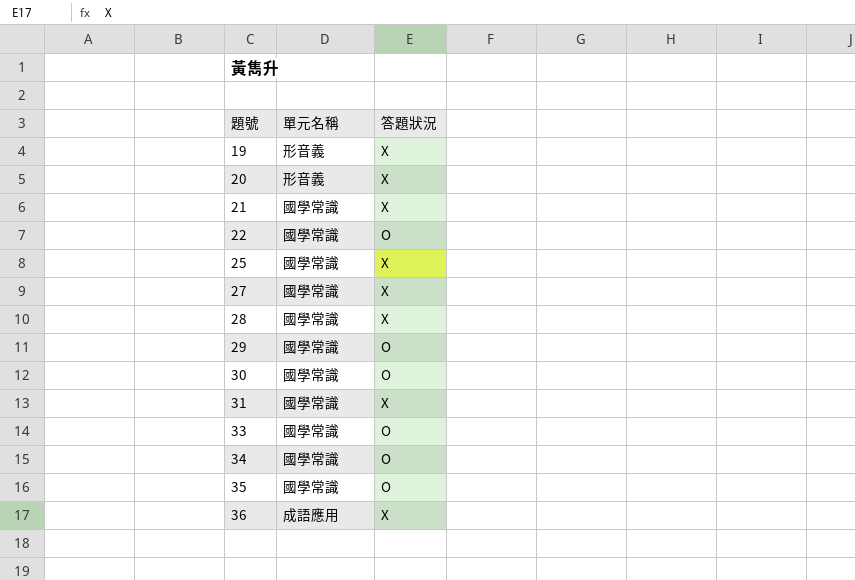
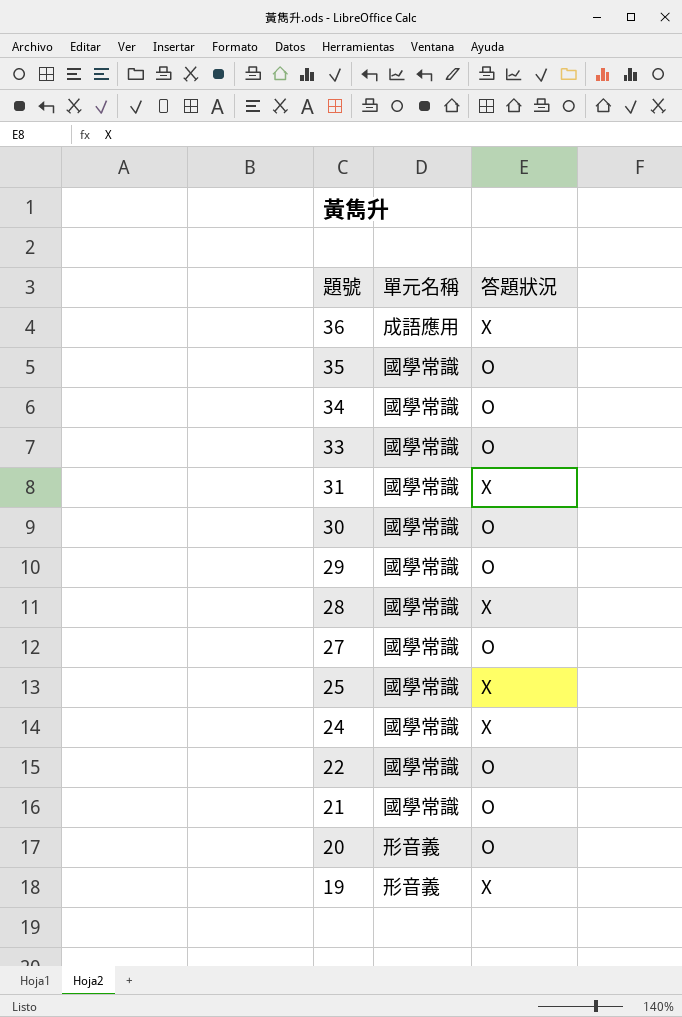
row order: 題號 ascending -> 題號 descending
27 | 答題狀況: X -> O
row 24: none -> 國學常識 | X
21 | 答題狀況: X -> O
20 | 答題狀況: X -> O

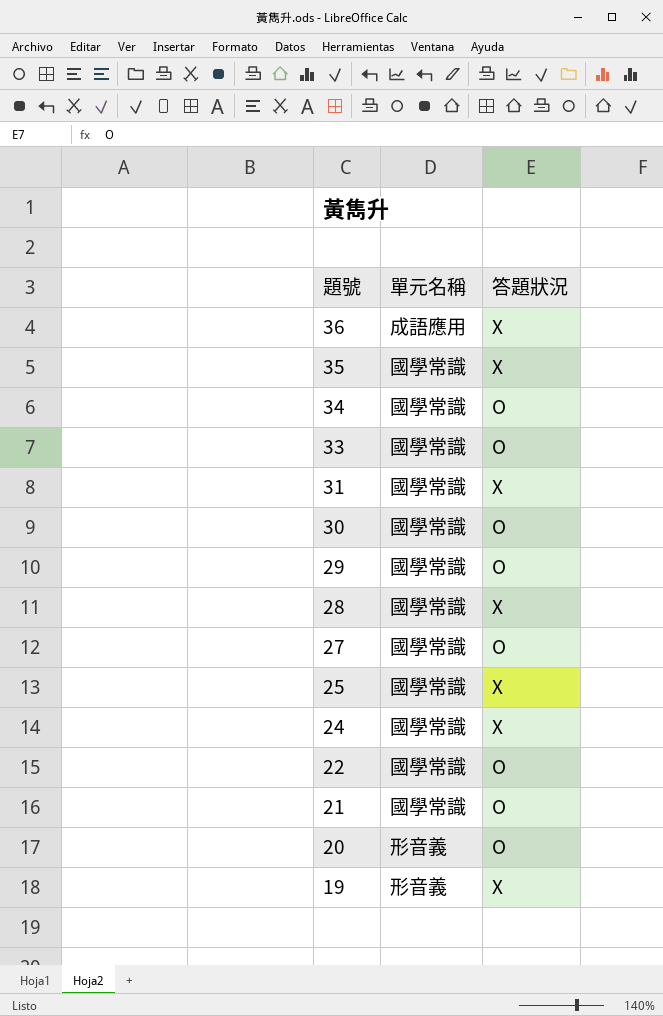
35 | 答題狀況: O -> X

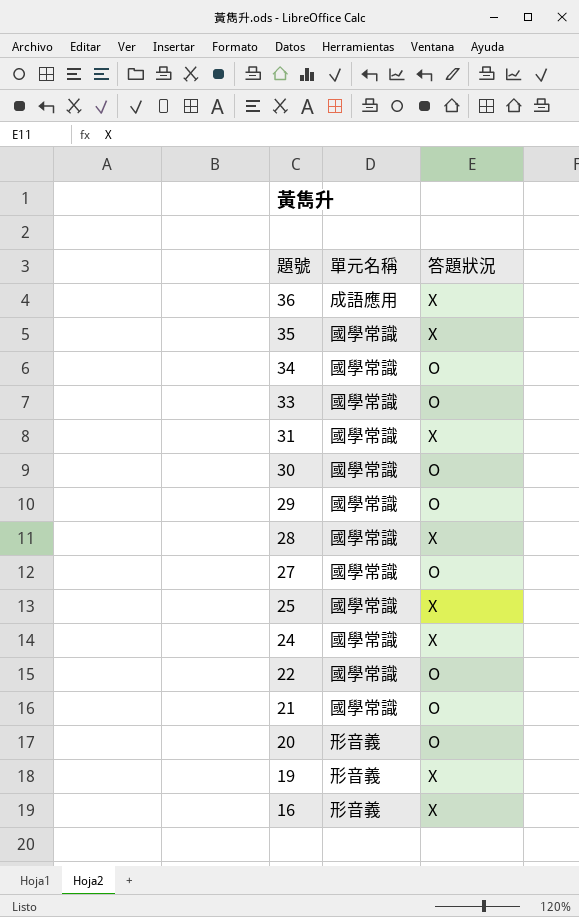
row 16: none -> 形音義 | X

